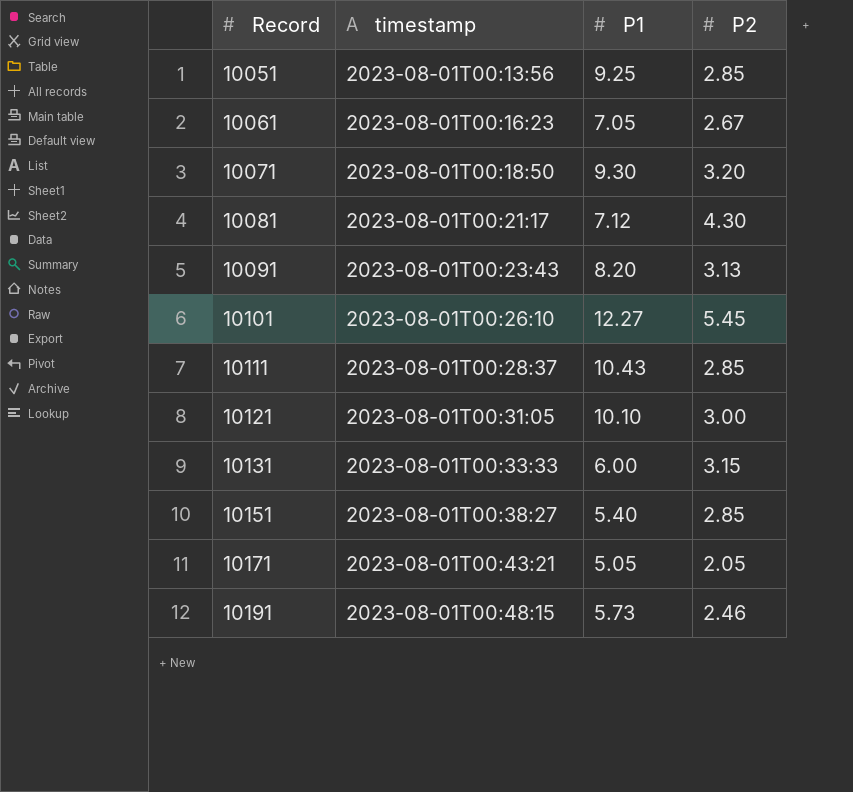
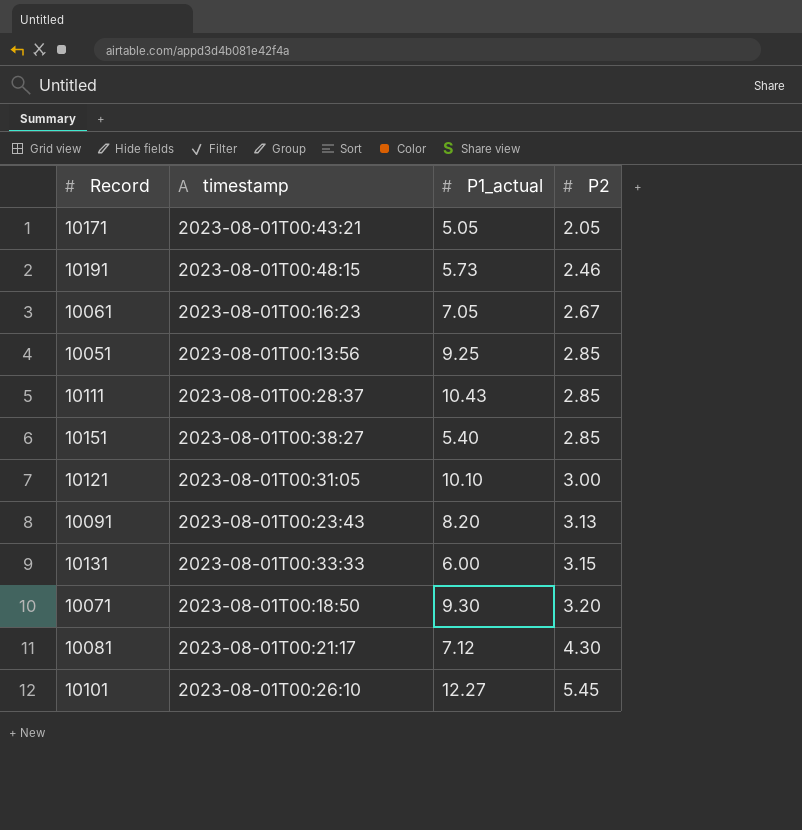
row order: Record ascending -> P2 ascending
column name: P1 -> P1_actual

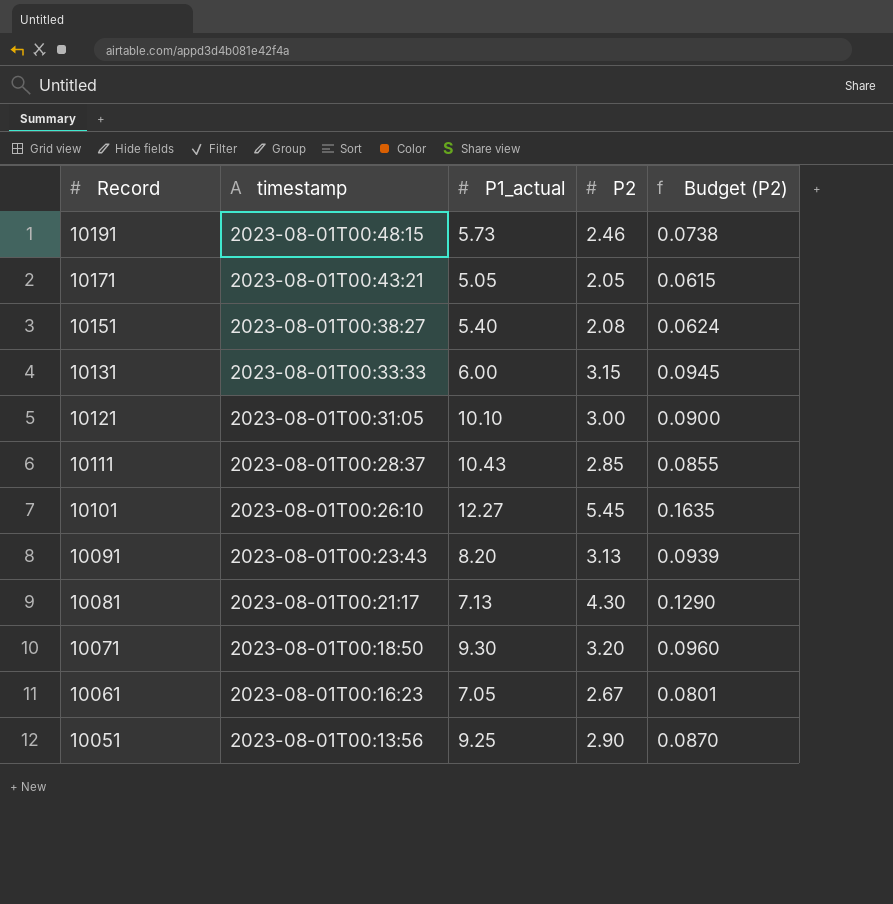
row order: P2 ascending -> Record descending
column Budget (P2) | formula: none -> [P2] * 0.03
10151 | P2: 2.85 -> 2.08
10081 | P1_actual: 7.12 -> 7.13
10051 | P2: 2.85 -> 2.90

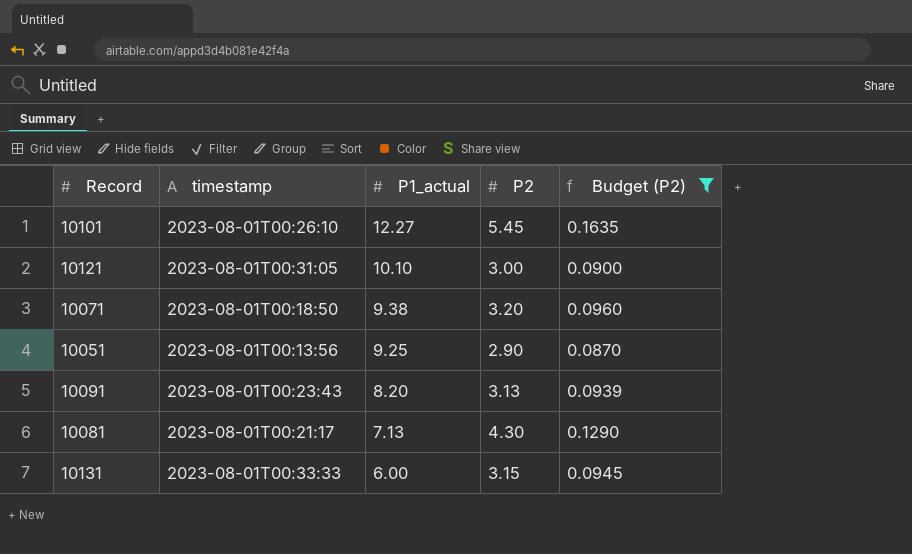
filter: none -> Budget (P2) >= 0.0870
row order: Record descending -> P1_actual descending
10071 | P1_actual: 9.30 -> 9.38

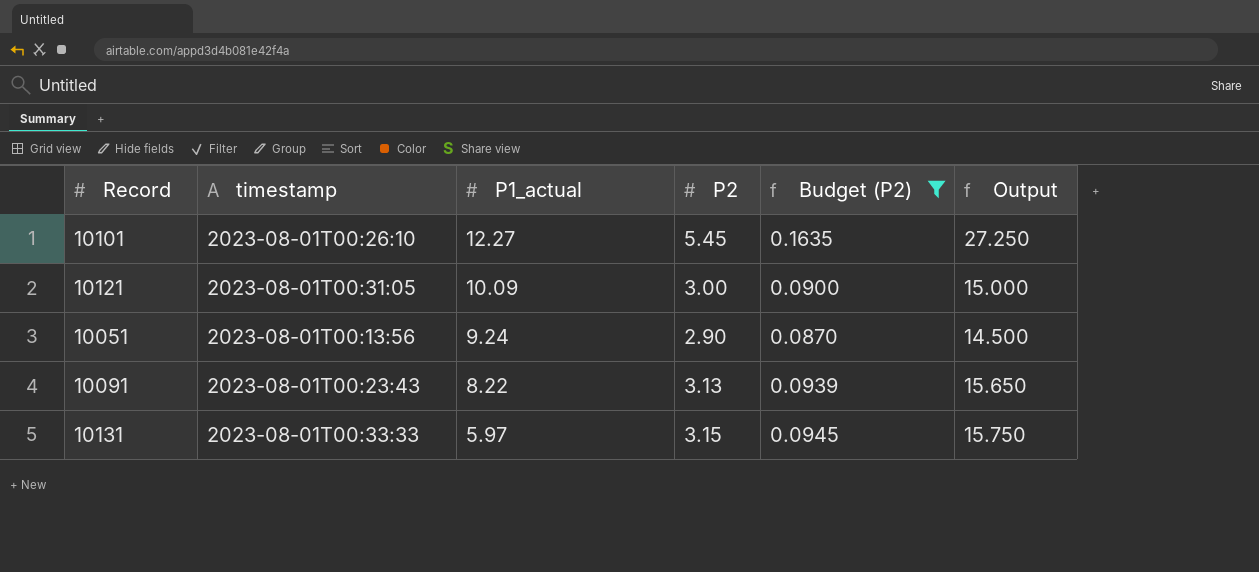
column Output | formula: none -> [P2] * 5
row 10071: 2023-08-01T00:18:50 | 9.38 | 3.20 | 0.0960 -> none
row 10081: 2023-08-01T00:21:17 | 7.13 | 4.30 | 0.1290 -> none
10121 | P1_actual: 10.10 -> 10.09
10051 | P1_actual: 9.25 -> 9.24
10091 | P1_actual: 8.20 -> 8.22
10131 | P1_actual: 6.00 -> 5.97

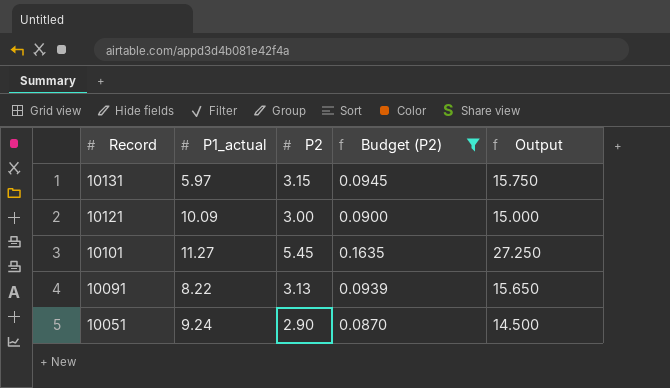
row order: P1_actual descending -> Record descending
column timestamp | position: 2 -> none
10101 | P1_actual: 12.27 -> 11.27

